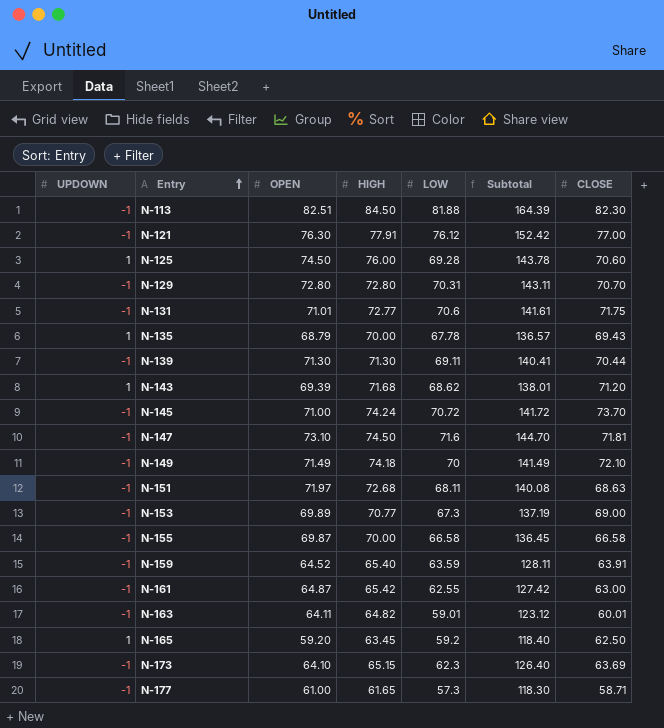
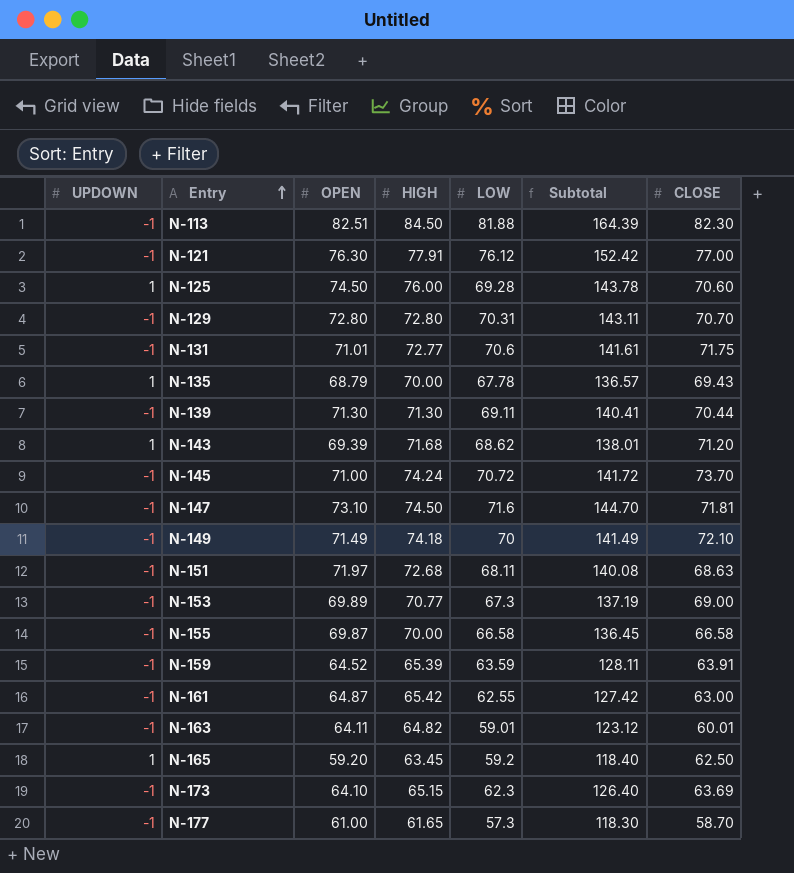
N-159 | HIGH: 65.40 -> 65.39
N-177 | CLOSE: 58.71 -> 58.70

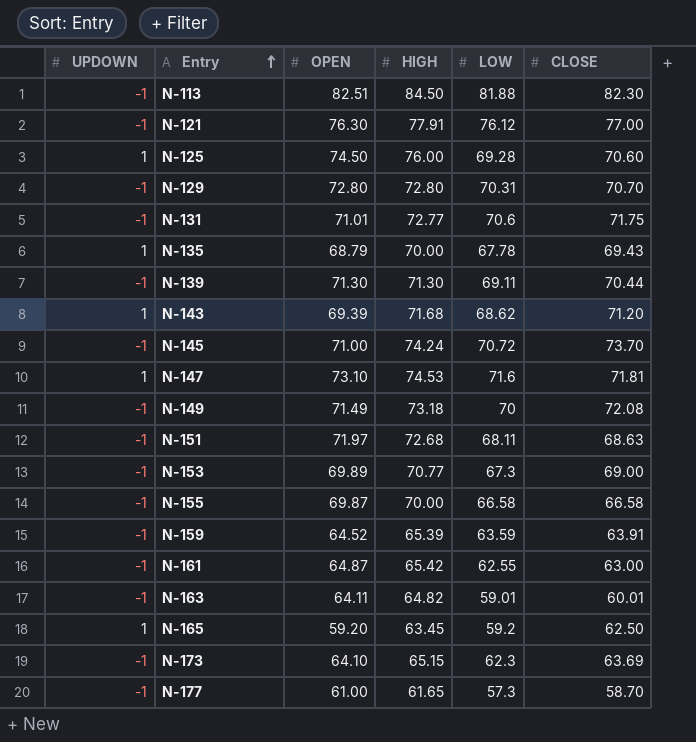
column Subtotal | formula: [OPEN] + [LOW] -> none
N-147 | UPDOWN: -1 -> 1
N-147 | HIGH: 74.50 -> 74.53
N-149 | HIGH: 74.18 -> 73.18
N-149 | CLOSE: 72.10 -> 72.08

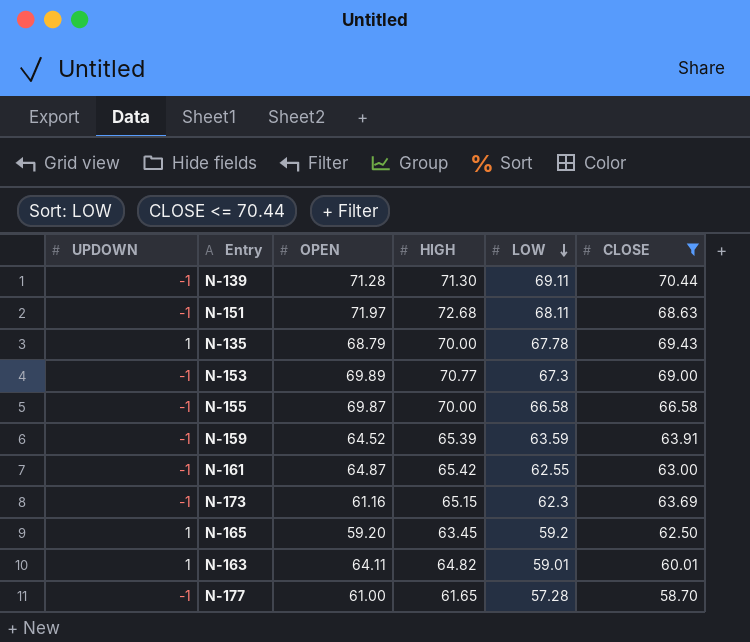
filter: none -> CLOSE <= 70.44
row order: Entry ascending -> LOW descending
N-139 | OPEN: 71.30 -> 71.28
N-173 | OPEN: 64.10 -> 61.16
N-163 | UPDOWN: -1 -> 1
N-177 | LOW: 57.3 -> 57.28

